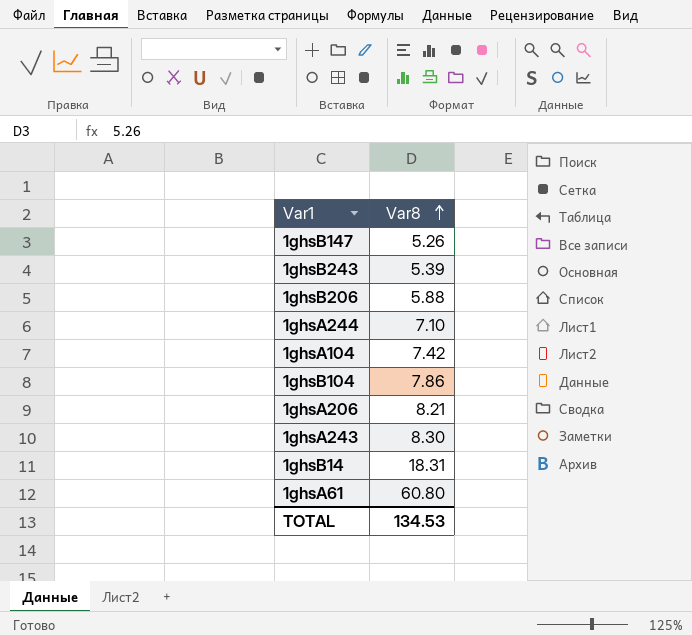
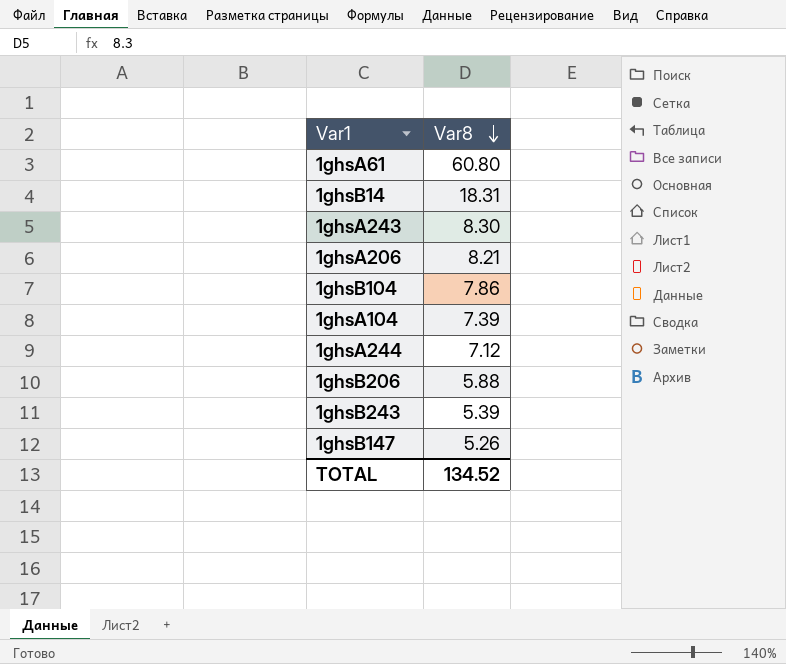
row order: Var8 ascending -> Var8 descending
1ghsA104 | Var8: 7.42 -> 7.39
1ghsA244 | Var8: 7.10 -> 7.12
TOTAL | Var8: 134.53 -> 134.52

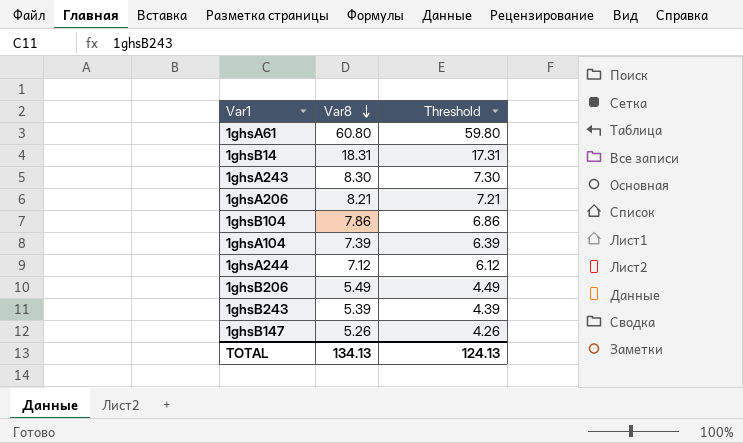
column Threshold | formula: none -> [Var8] - 1
1ghsB206 | Var8: 5.88 -> 5.49
TOTAL | Var8: 134.52 -> 134.13

